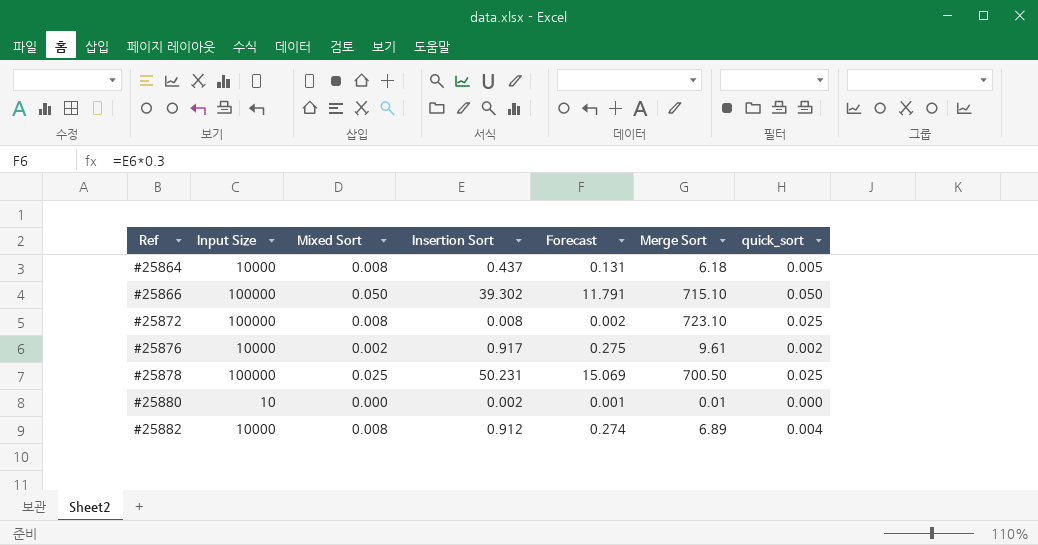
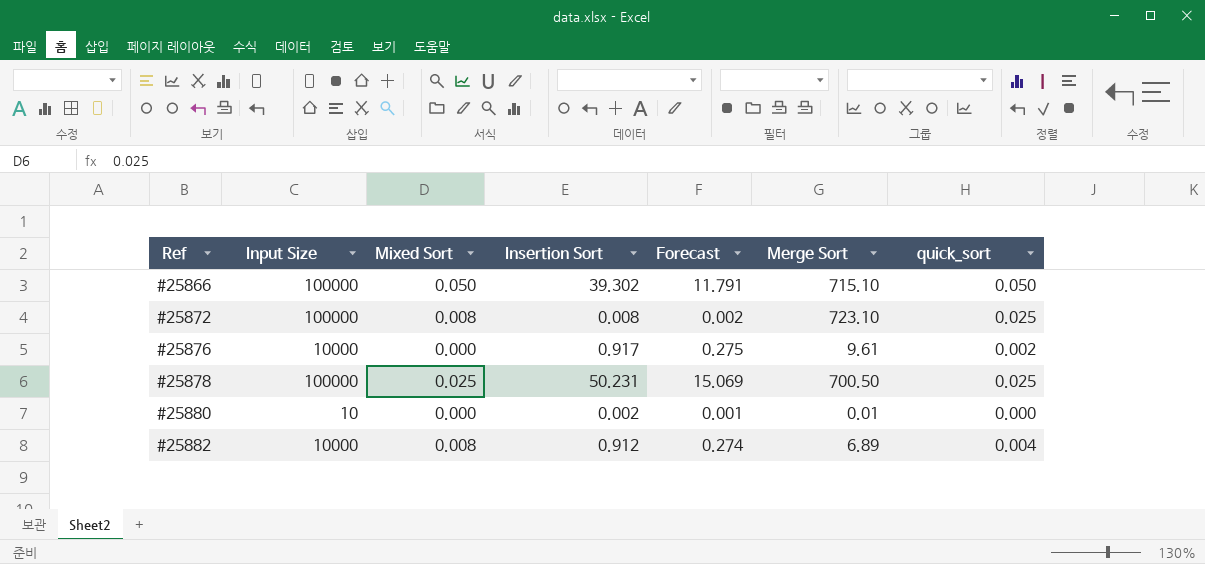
row #25864: 10000 | 0.008 | 0.437 | 0.131 | 6.18 | 0.005 -> none
#25876 | Mixed Sort: 0.002 -> 0.000

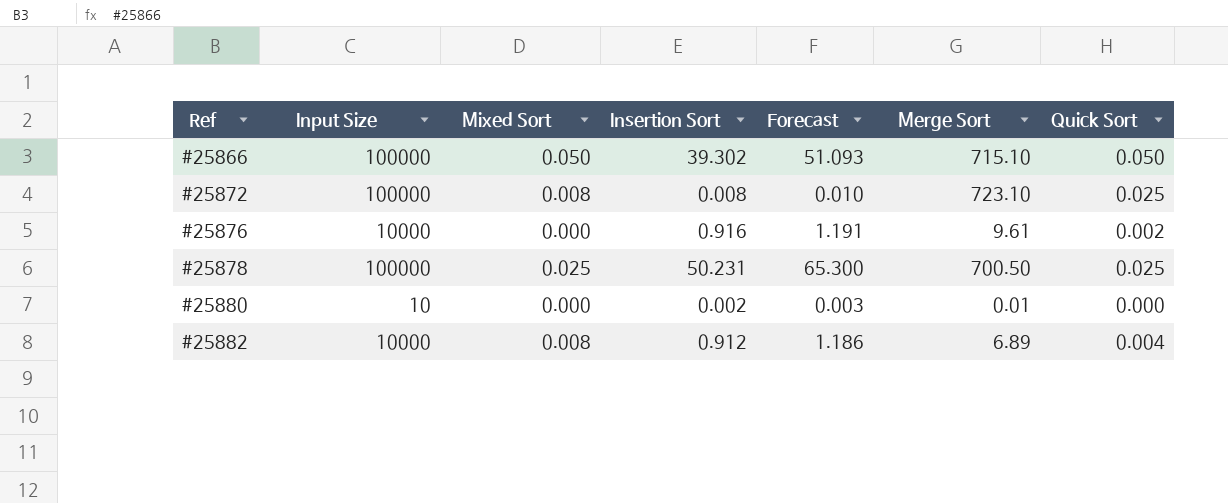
column Forecast | formula: [Insertion Sort] * 0.3 -> [Insertion Sort] * 1.3
column name: quick_sort -> Quick Sort
#25876 | Insertion Sort: 0.917 -> 0.916

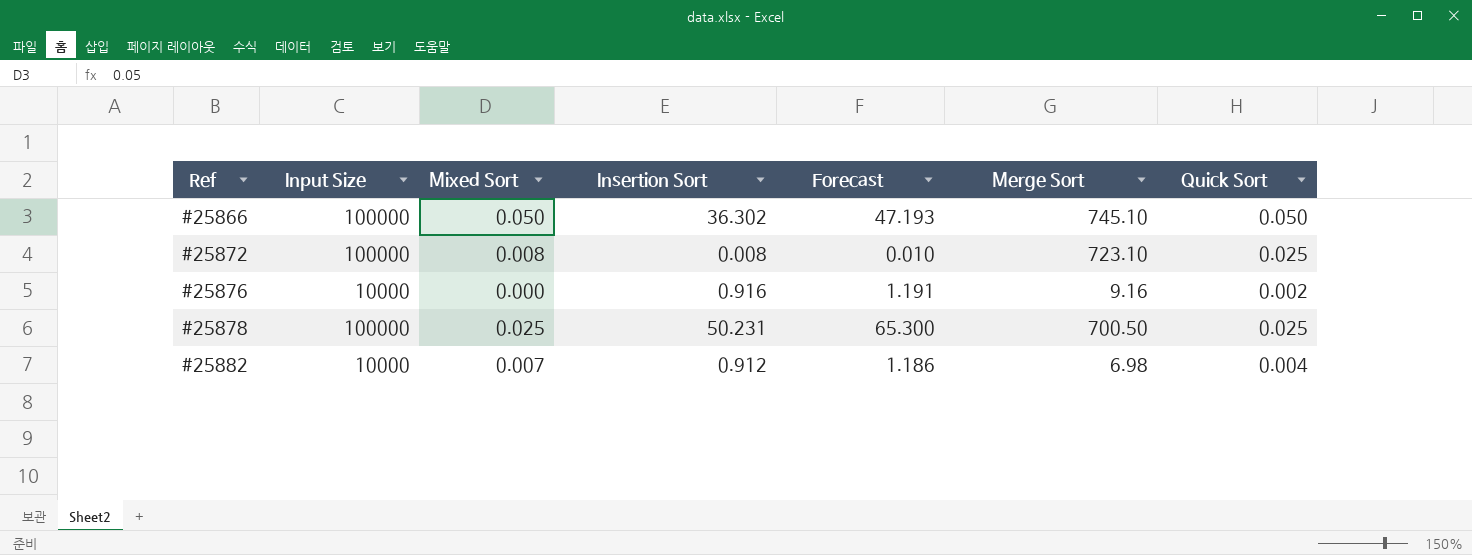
row #25880: 10 | 0.000 | 0.002 | 0.003 | 0.01 | 0.000 -> none
#25866 | Insertion Sort: 39.302 -> 36.302
#25866 | Forecast: 51.093 -> 47.193
#25866 | Merge Sort: 715.10 -> 745.10
#25876 | Merge Sort: 9.61 -> 9.16
#25882 | Mixed Sort: 0.008 -> 0.007
#25882 | Merge Sort: 6.89 -> 6.98

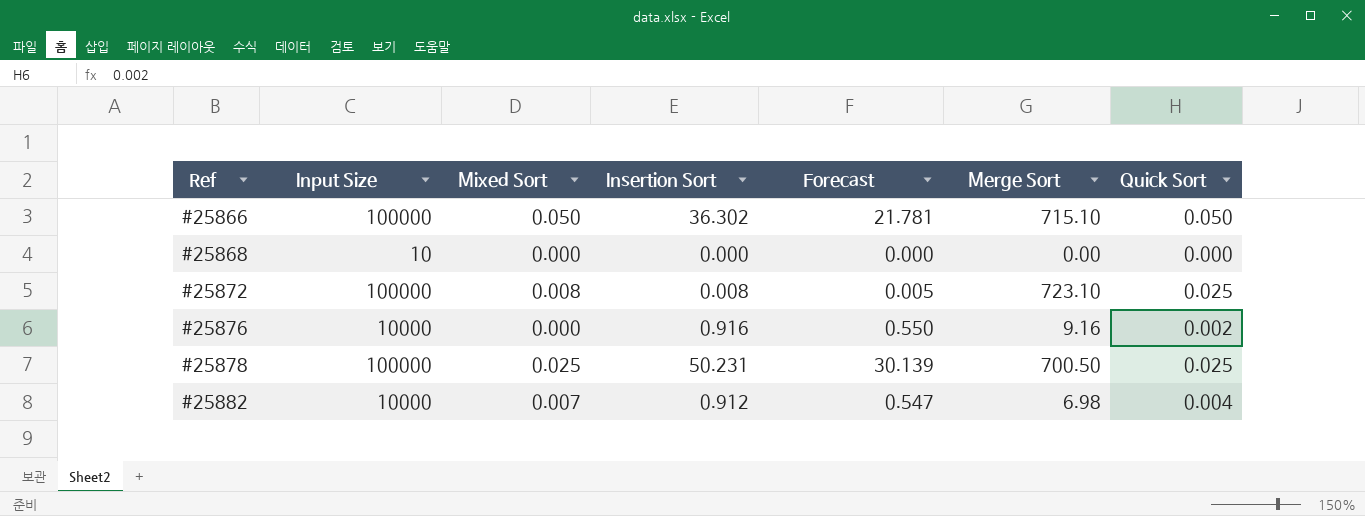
column Forecast | formula: [Insertion Sort] * 1.3 -> [Insertion Sort] * 0.6
#25866 | Merge Sort: 745.10 -> 715.10
row #25868: none -> 10 | 0.000 | 0.000 | 0.000 | 0.00 | 0.000

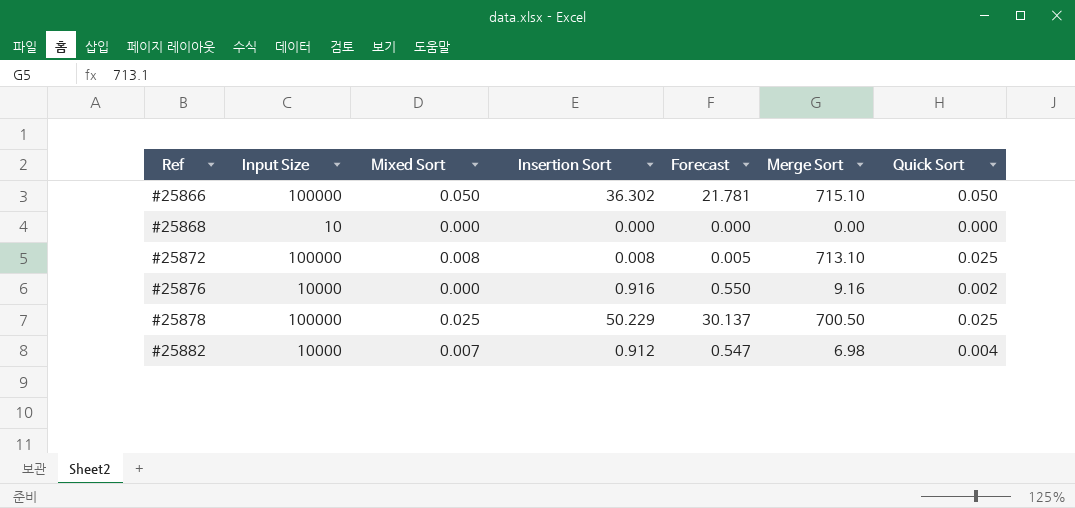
#25872 | Merge Sort: 723.10 -> 713.10
#25878 | Insertion Sort: 50.231 -> 50.229
#25878 | Forecast: 30.139 -> 30.137

